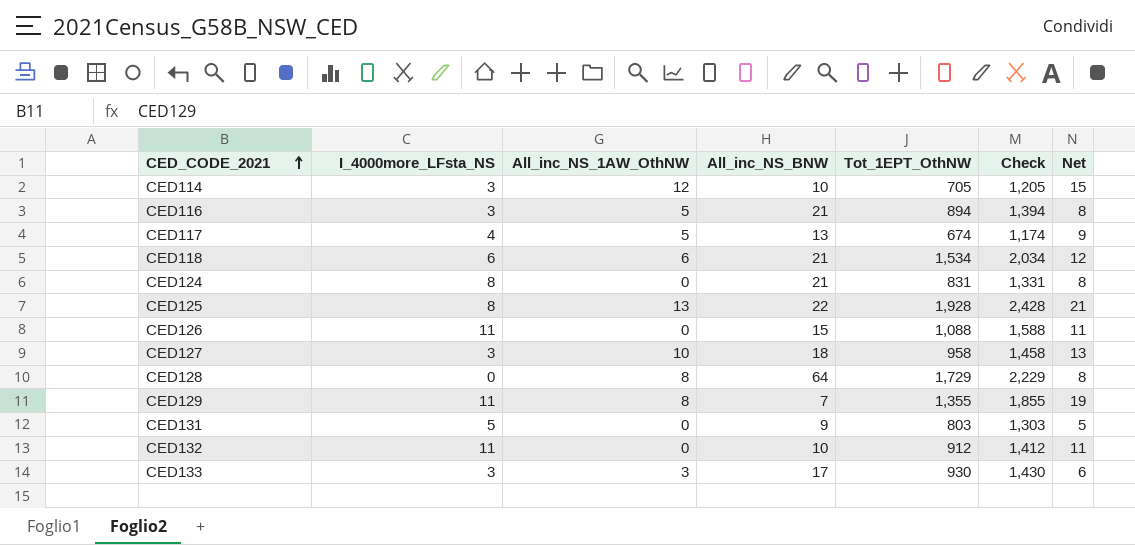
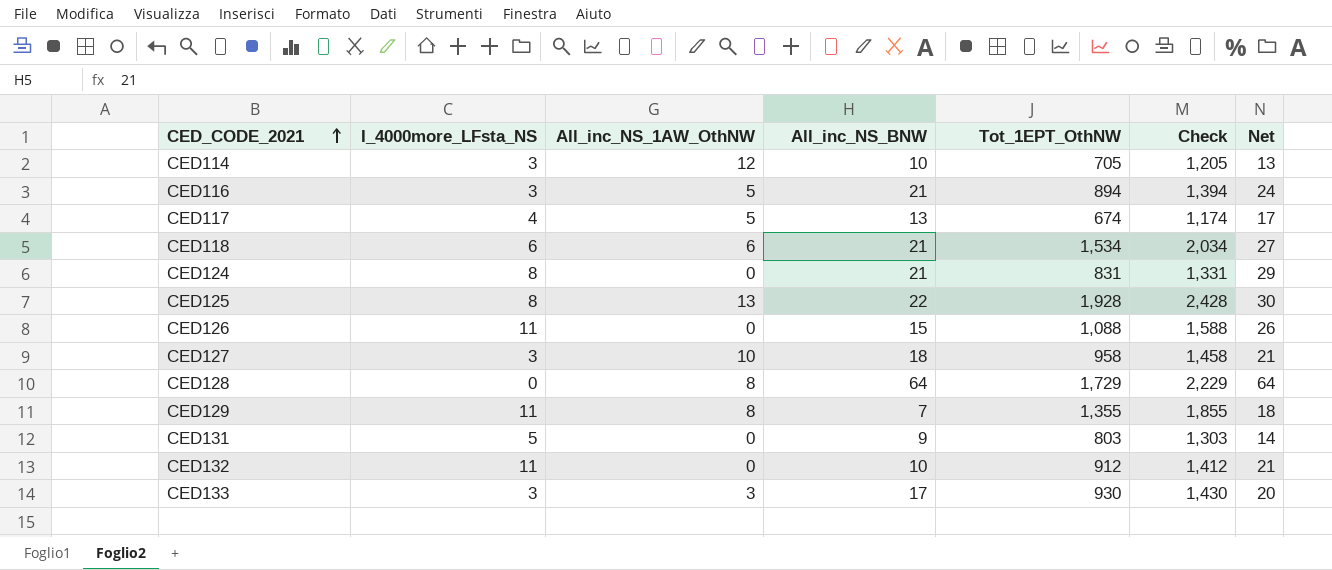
column Net | formula: [I_4000more_LFsta_NS] + [All_inc_NS_1AW_OthNW] -> [I_4000more_LFsta_NS] + [All_inc_NS_BNW]

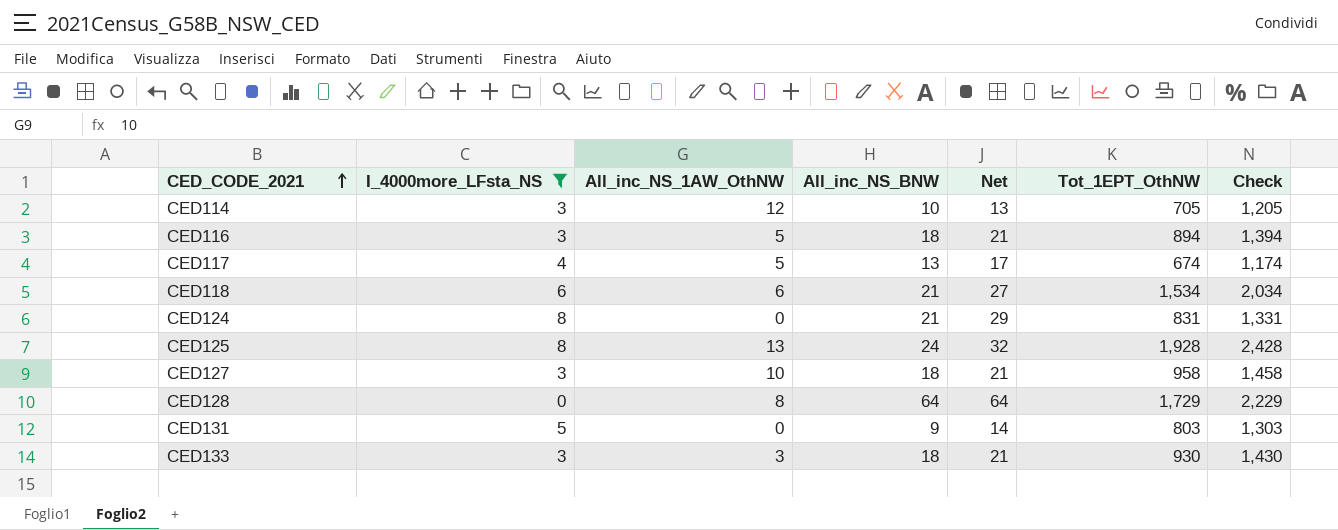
filter: none -> I_4000more_LFsta_NS != 11
column Net | position: 7 -> 5
CED116 | All_inc_NS_BNW: 21 -> 18
CED116 | Net: 24 -> 21
CED125 | All_inc_NS_BNW: 22 -> 24
CED125 | Net: 30 -> 32
CED133 | All_inc_NS_BNW: 17 -> 18
CED133 | Net: 20 -> 21

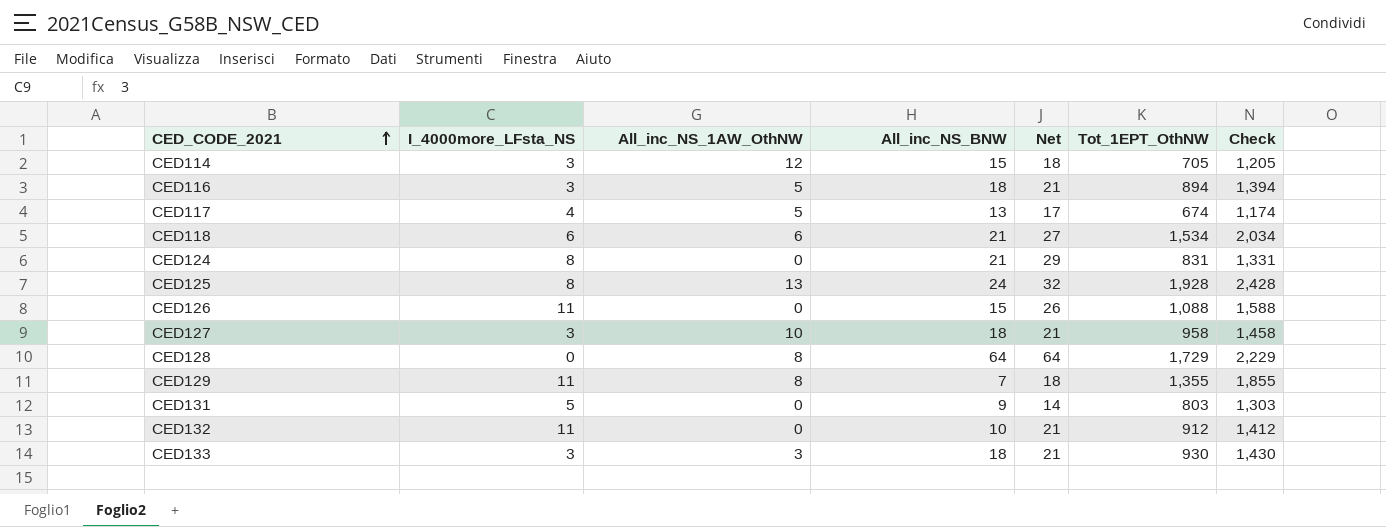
filter: I_4000more_LFsta_NS != 11 -> none
CED114 | All_inc_NS_BNW: 10 -> 15
CED114 | Net: 13 -> 18

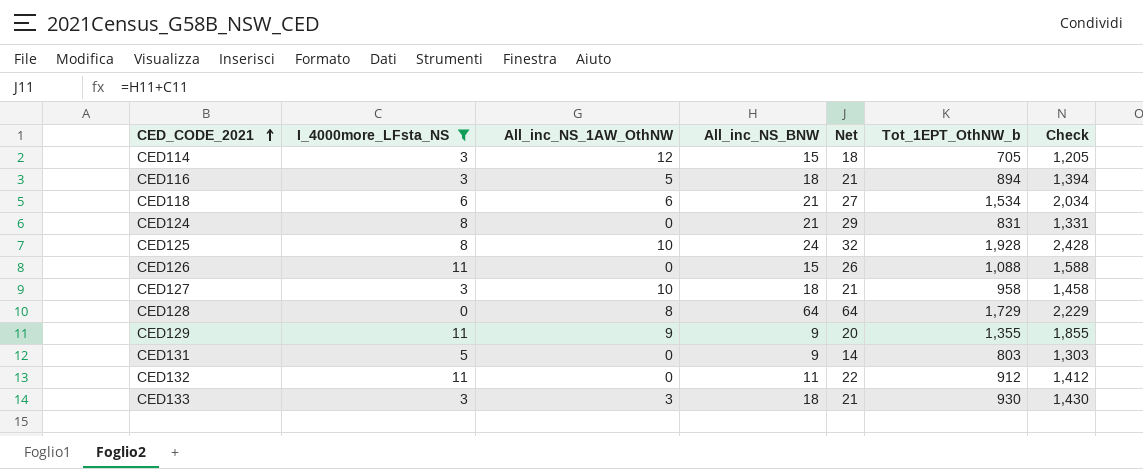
filter: none -> I_4000more_LFsta_NS != 4
column name: Tot_1EPT_OthNW -> Tot_1EPT_OthNW_b
CED125 | All_inc_NS_1AW_OthNW: 13 -> 10
CED129 | All_inc_NS_1AW_OthNW: 8 -> 9
CED129 | All_inc_NS_BNW: 7 -> 9
CED129 | Net: 18 -> 20
CED132 | All_inc_NS_BNW: 10 -> 11
CED132 | Net: 21 -> 22

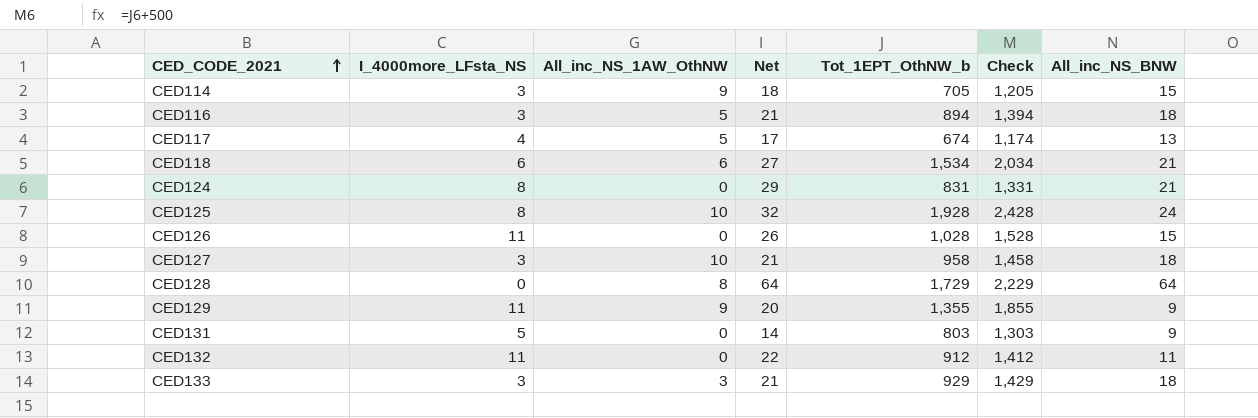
filter: I_4000more_LFsta_NS != 4 -> none
column All_inc_NS_BNW | position: 4 -> 7
CED114 | All_inc_NS_1AW_OthNW: 12 -> 9
CED126 | Tot_1EPT_OthNW_b: 1,088 -> 1,028
CED126 | Check: 1,588 -> 1,528
CED133 | Tot_1EPT_OthNW_b: 930 -> 929
CED133 | Check: 1,430 -> 1,429

